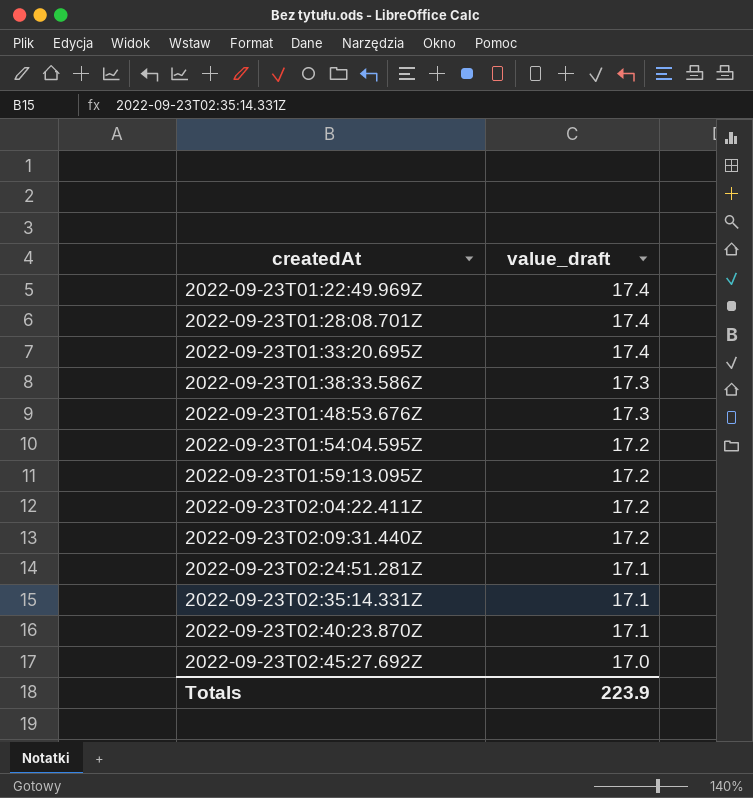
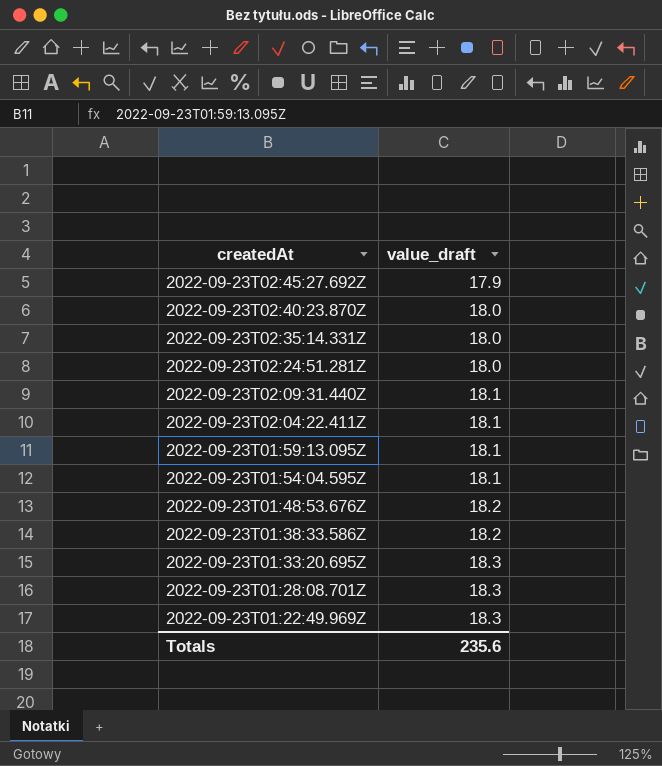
row order: createdAt ascending -> createdAt descending
2022-09-23T02:45:27.692Z | value_draft: 17.0 -> 17.9
2022-09-23T02:40:23.870Z | value_draft: 17.1 -> 18.0
2022-09-23T02:35:14.331Z | value_draft: 17.1 -> 18.0
2022-09-23T02:24:51.281Z | value_draft: 17.1 -> 18.0
2022-09-23T02:09:31.440Z | value_draft: 17.2 -> 18.1
2022-09-23T02:04:22.411Z | value_draft: 17.2 -> 18.1
2022-09-23T01:59:13.095Z | value_draft: 17.2 -> 18.1
2022-09-23T01:54:04.595Z | value_draft: 17.2 -> 18.1
2022-09-23T01:48:53.676Z | value_draft: 17.3 -> 18.2
2022-09-23T01:38:33.586Z | value_draft: 17.3 -> 18.2
2022-09-23T01:33:20.695Z | value_draft: 17.4 -> 18.3
2022-09-23T01:28:08.701Z | value_draft: 17.4 -> 18.3
2022-09-23T01:22:49.969Z | value_draft: 17.4 -> 18.3
Totals | value_draft: 223.9 -> 235.6

